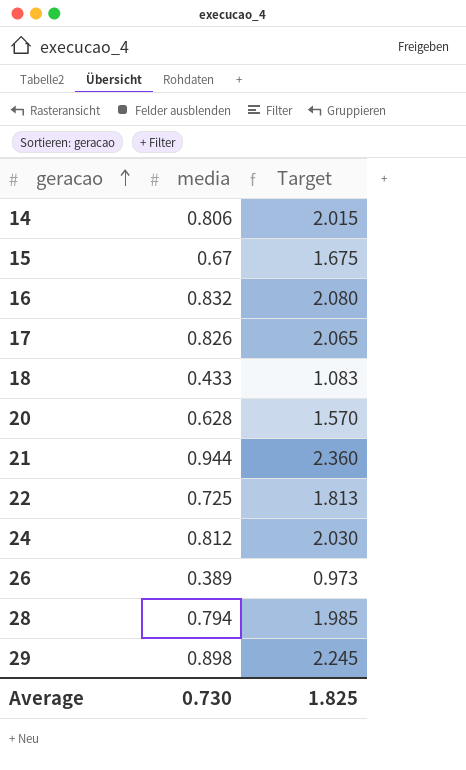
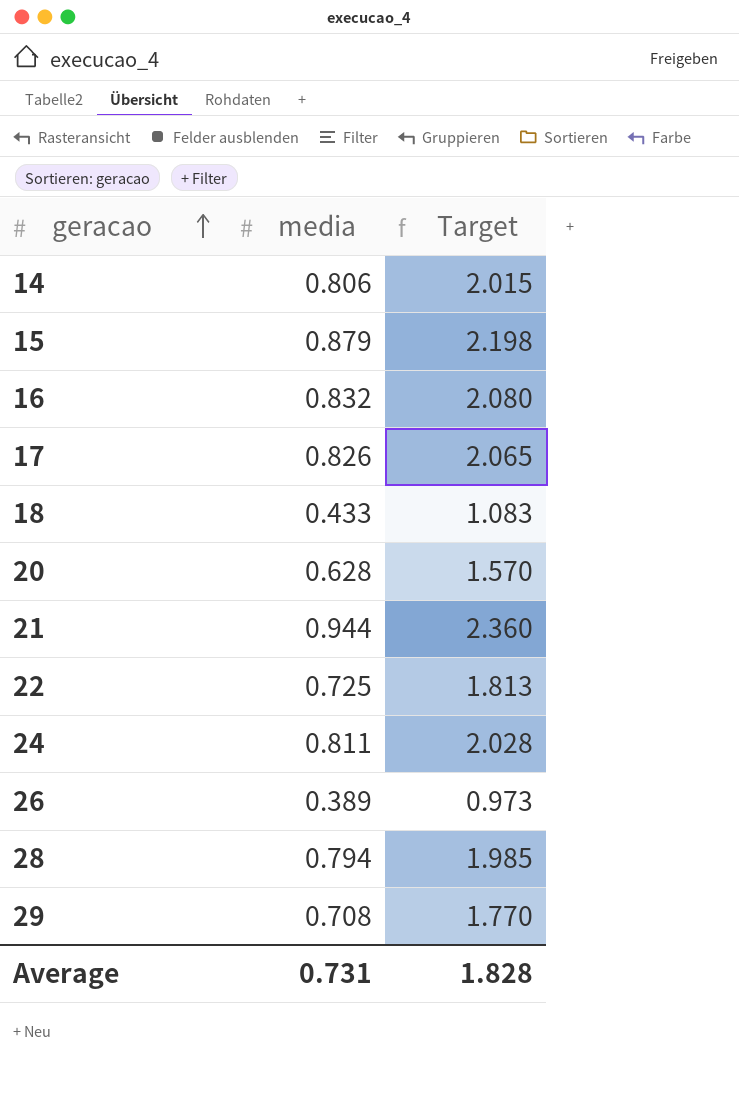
15 | media: 0.67 -> 0.879
15 | Target: 1.675 -> 2.198
24 | media: 0.812 -> 0.811
24 | Target: 2.030 -> 2.028
29 | media: 0.898 -> 0.708
29 | Target: 2.245 -> 1.770
Average | media: 0.730 -> 0.731
Average | Target: 1.825 -> 1.828

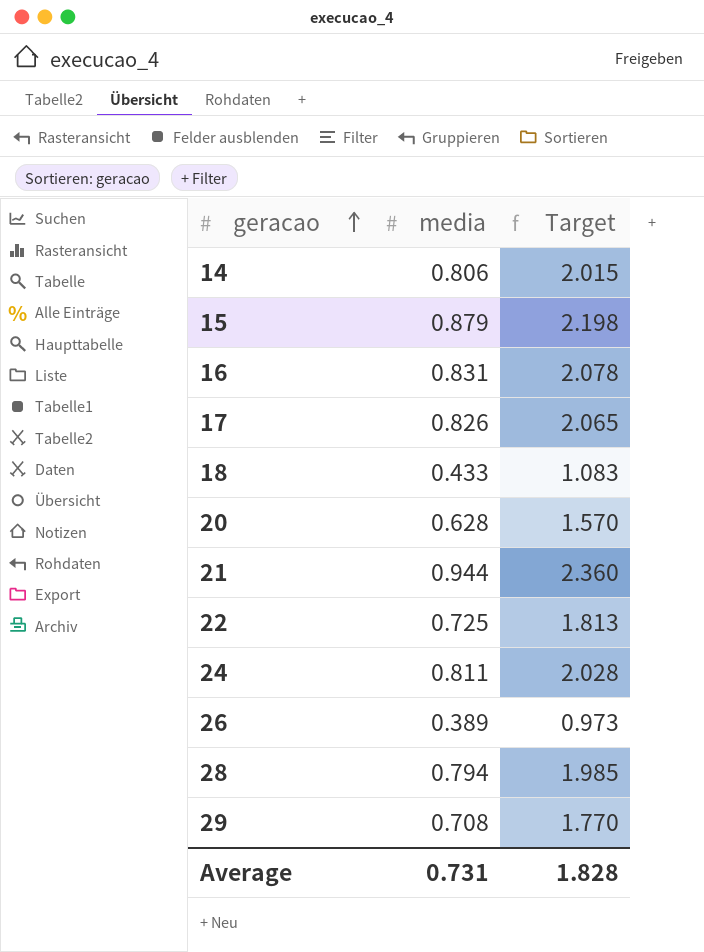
16 | media: 0.832 -> 0.831
16 | Target: 2.080 -> 2.078

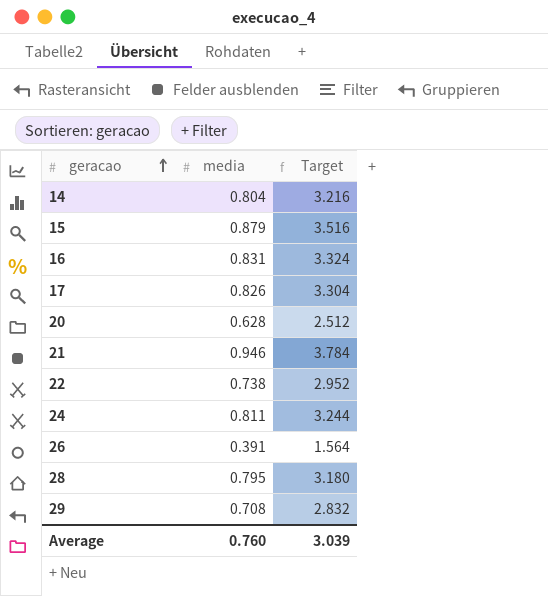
column Target | formula: [media] * 2.5 -> [media] * 4
row 18: 0.433 | 1.083 -> none
14 | media: 0.806 -> 0.804
21 | media: 0.944 -> 0.946
22 | media: 0.725 -> 0.738
26 | media: 0.389 -> 0.391
28 | media: 0.794 -> 0.795
Average | media: 0.731 -> 0.760
Average | Target: 1.828 -> 3.039

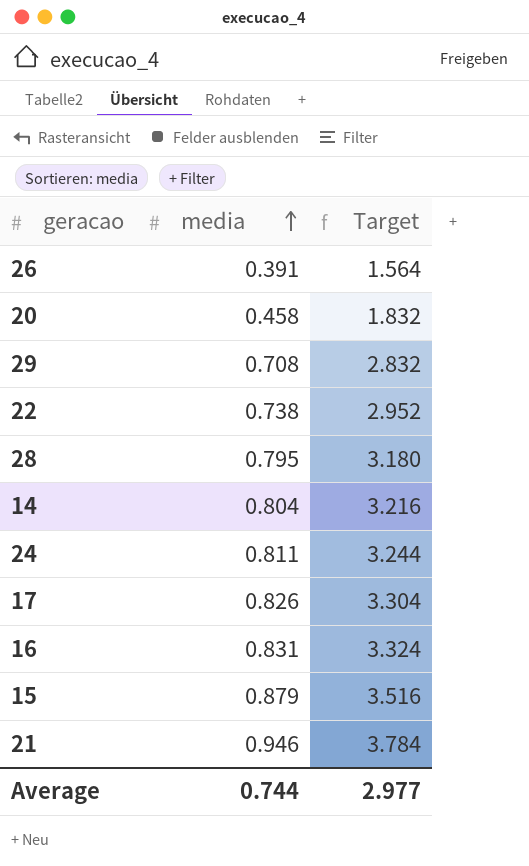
row order: geracao ascending -> media ascending
20 | media: 0.628 -> 0.458
20 | Target: 2.512 -> 1.832
Average | media: 0.760 -> 0.744
Average | Target: 3.039 -> 2.977

